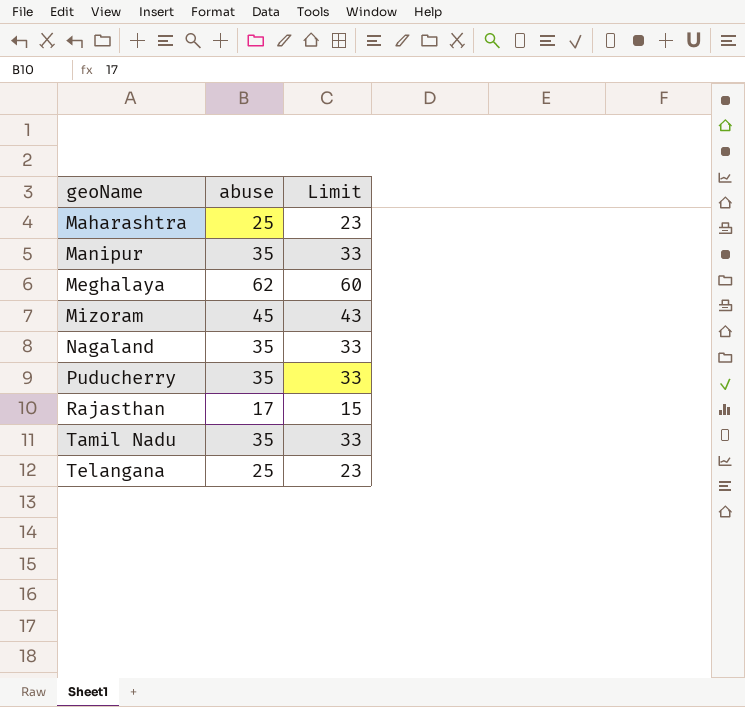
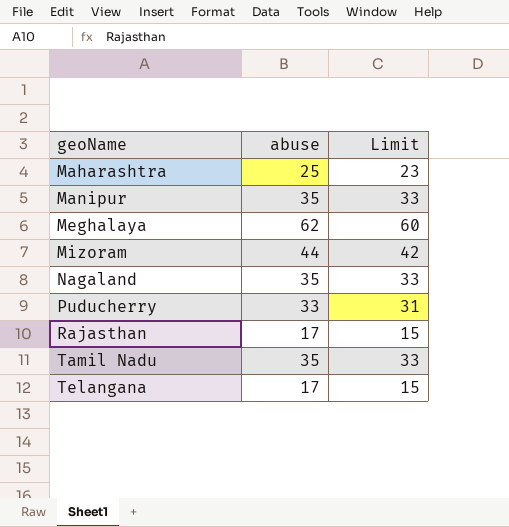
Mizoram | abuse: 45 -> 44
Mizoram | Limit: 43 -> 42
Puducherry | abuse: 35 -> 33
Puducherry | Limit: 33 -> 31
Telangana | abuse: 25 -> 17
Telangana | Limit: 23 -> 15

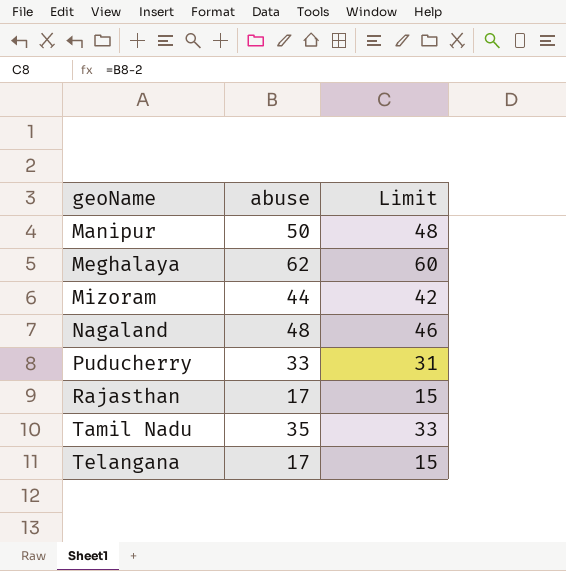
row Maharashtra: 25 | 23 -> none
Manipur | abuse: 35 -> 50
Manipur | Limit: 33 -> 48
Nagaland | abuse: 35 -> 48
Nagaland | Limit: 33 -> 46

